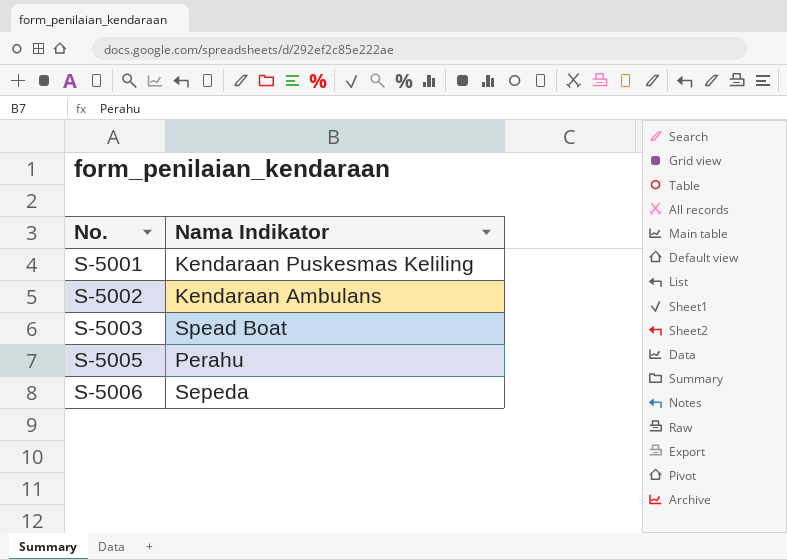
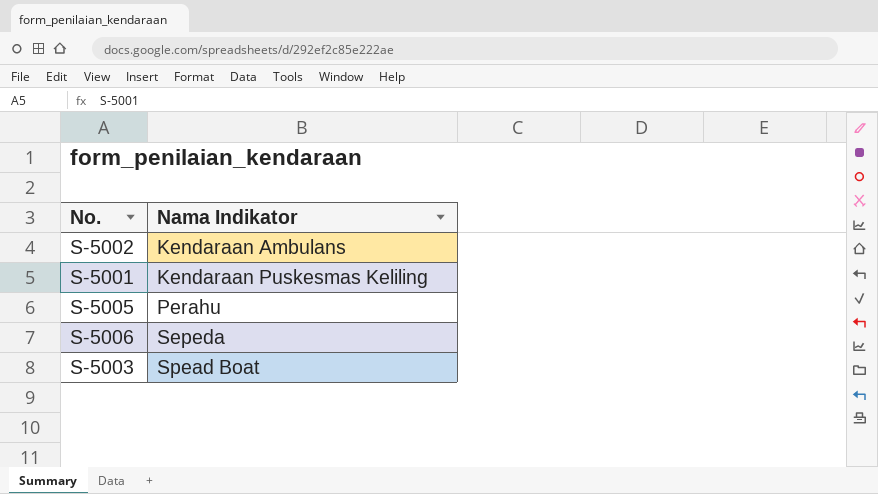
row order: No. ascending -> Nama Indikator ascending

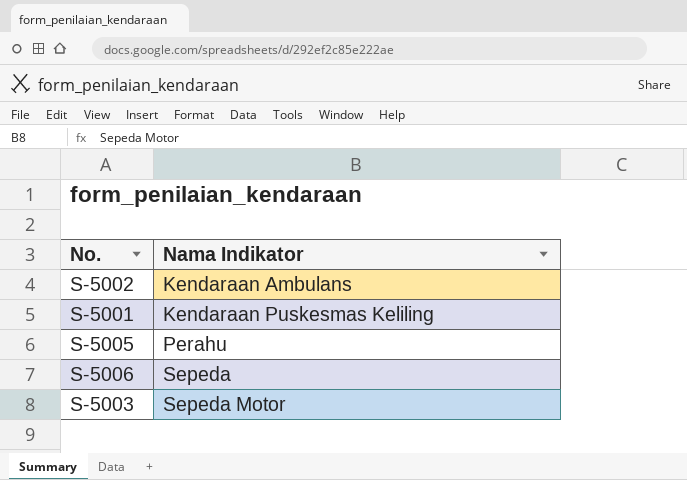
S-5003 | Nama Indikator: Spead Boat -> Sepeda Motor

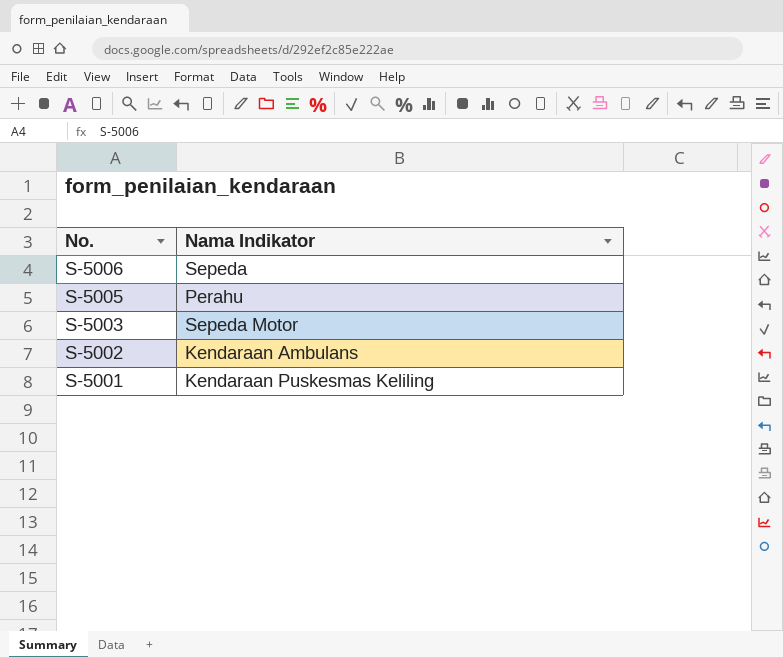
row order: Nama Indikator ascending -> No. descending

